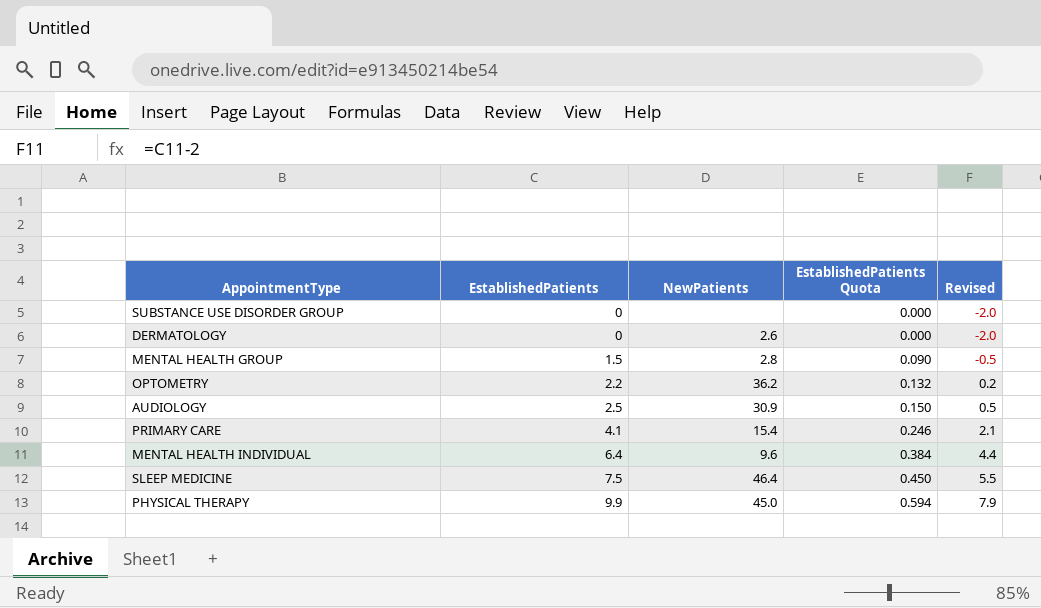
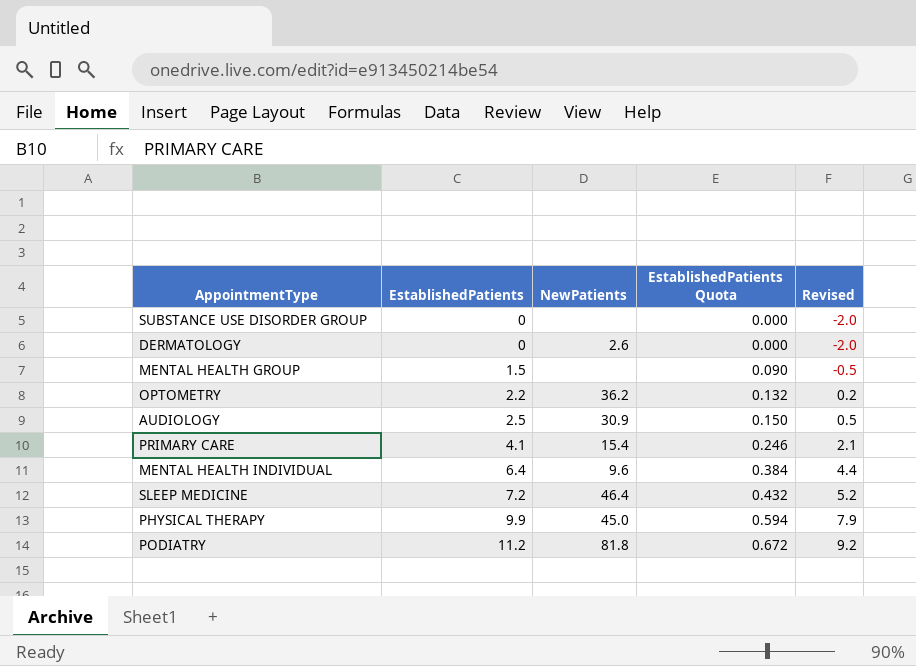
MENTAL HEALTH GROUP | NewPatients: 2.8 -> none
SLEEP MEDICINE | EstablishedPatients: 7.5 -> 7.2
SLEEP MEDICINE | EstablishedPatients Quota: 0.450 -> 0.432
SLEEP MEDICINE | Revised: 5.5 -> 5.2
row PODIATRY: none -> 11.2 | 81.8 | 0.672 | 9.2

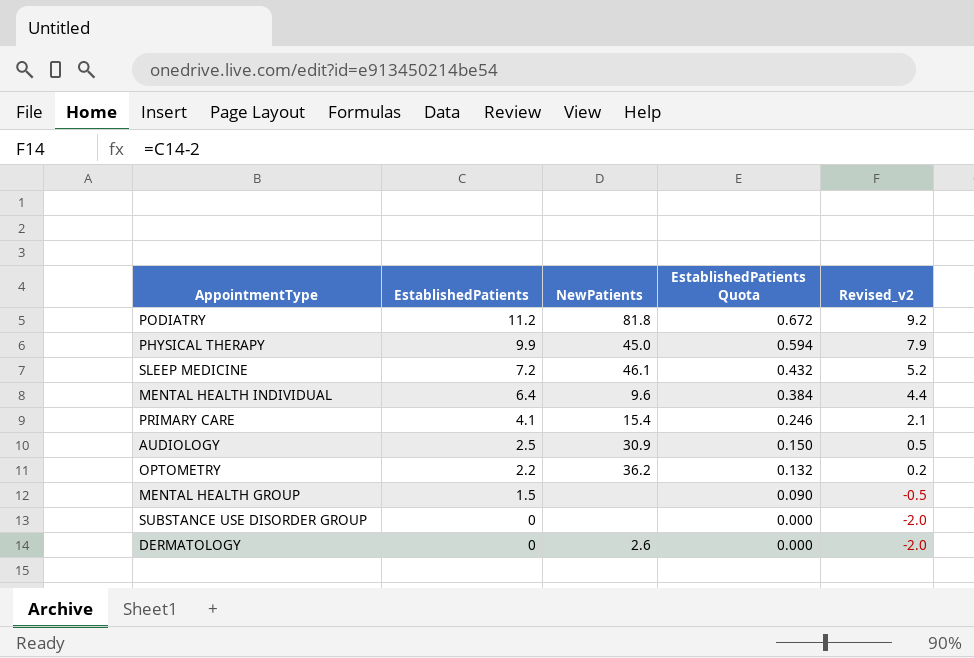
row order: EstablishedPatients ascending -> EstablishedPatients descending
column name: Revised -> Revised_v2
SLEEP MEDICINE | NewPatients: 46.4 -> 46.1

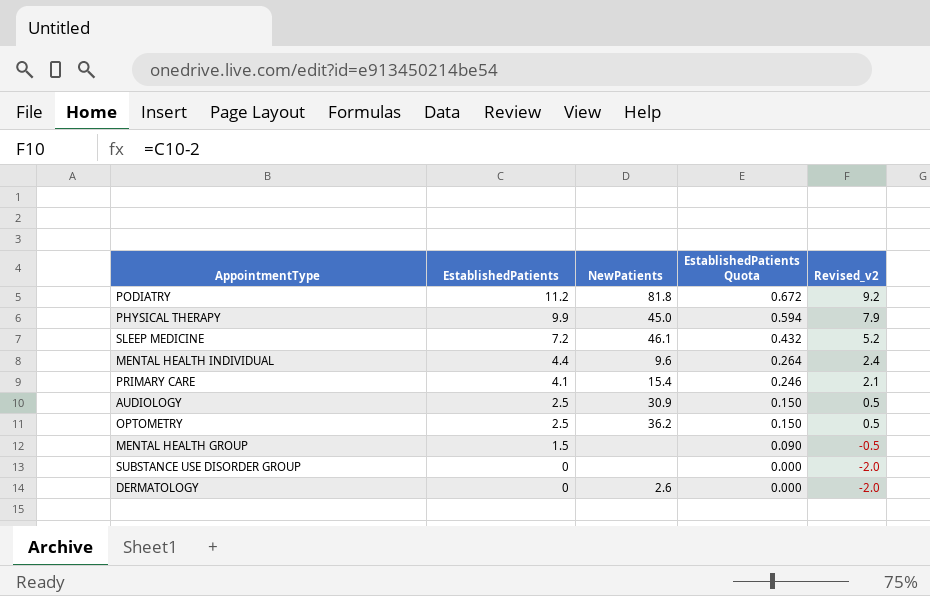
MENTAL HEALTH INDIVIDUAL | EstablishedPatients: 6.4 -> 4.4
MENTAL HEALTH INDIVIDUAL | EstablishedPatients Quota: 0.384 -> 0.264
MENTAL HEALTH INDIVIDUAL | Revised_v2: 4.4 -> 2.4
OPTOMETRY | EstablishedPatients: 2.2 -> 2.5
OPTOMETRY | EstablishedPatients Quota: 0.132 -> 0.150
OPTOMETRY | Revised_v2: 0.2 -> 0.5

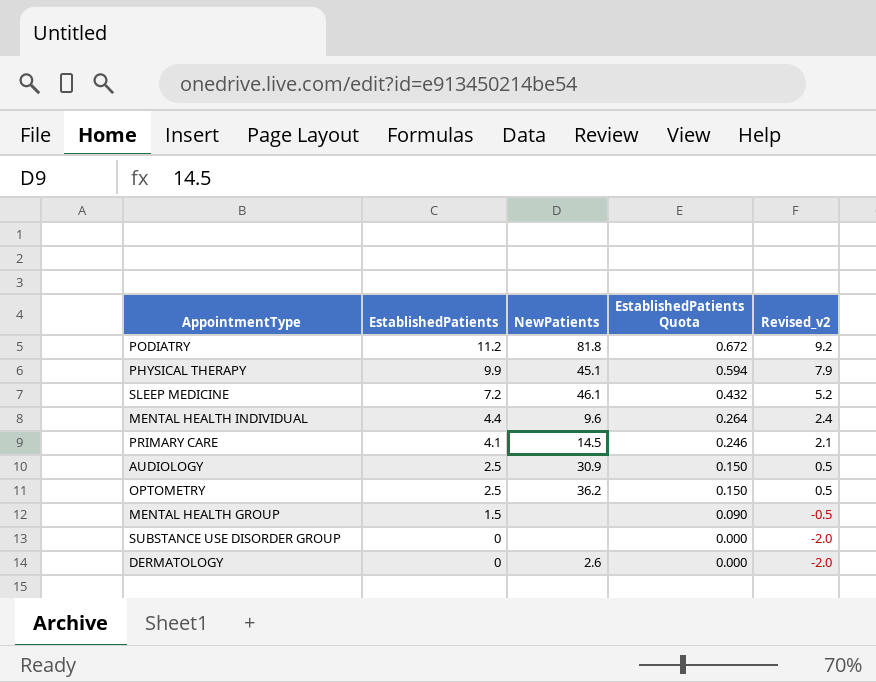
PHYSICAL THERAPY | NewPatients: 45.0 -> 45.1
PRIMARY CARE | NewPatients: 15.4 -> 14.5

